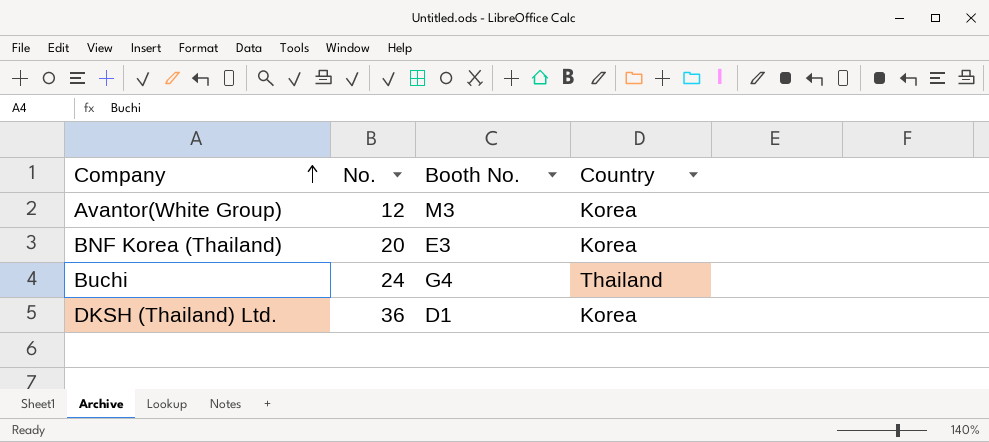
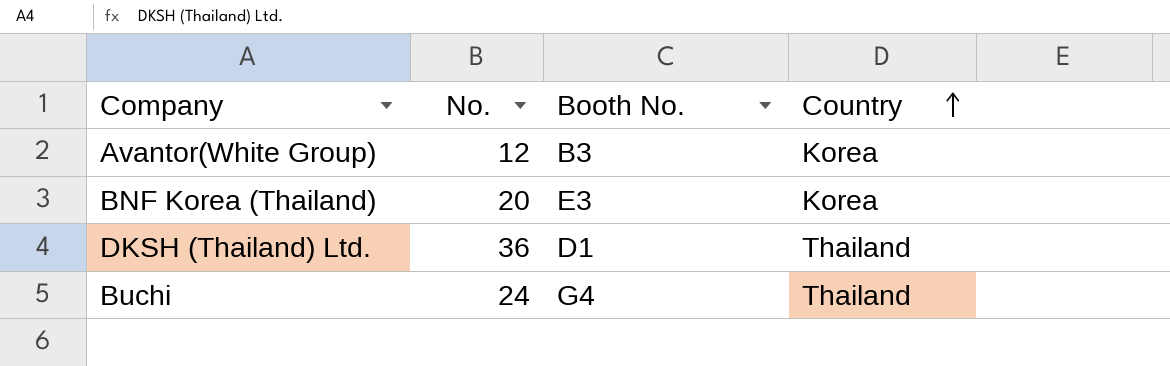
row order: Company ascending -> Country ascending
Avantor(White Group) | Booth No.: M3 -> B3
DKSH (Thailand) Ltd. | Country: Korea -> Thailand

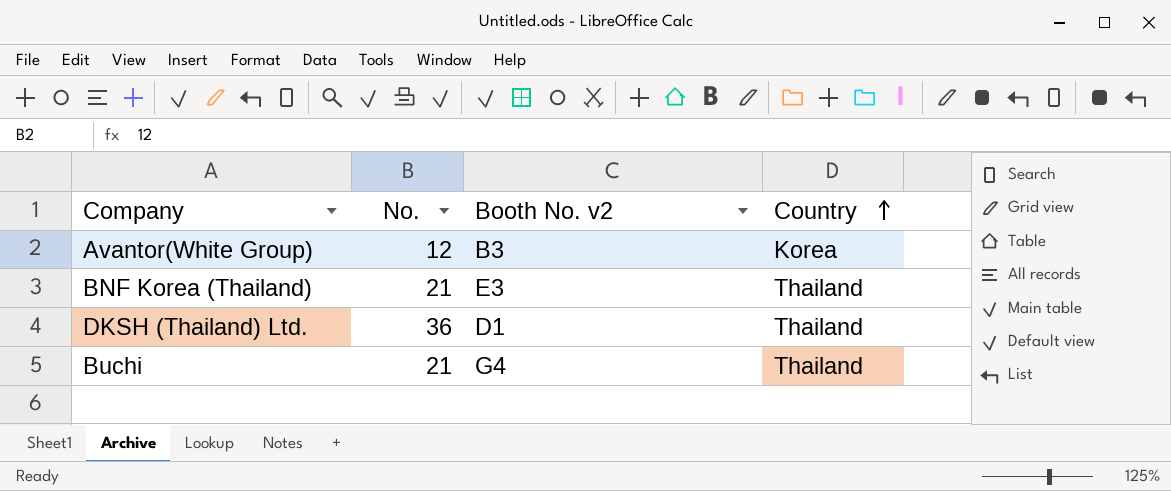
column name: Booth No. -> Booth No. v2
BNF Korea (Thailand) | No.: 20 -> 21
BNF Korea (Thailand) | Country: Korea -> Thailand
Buchi | No.: 24 -> 21

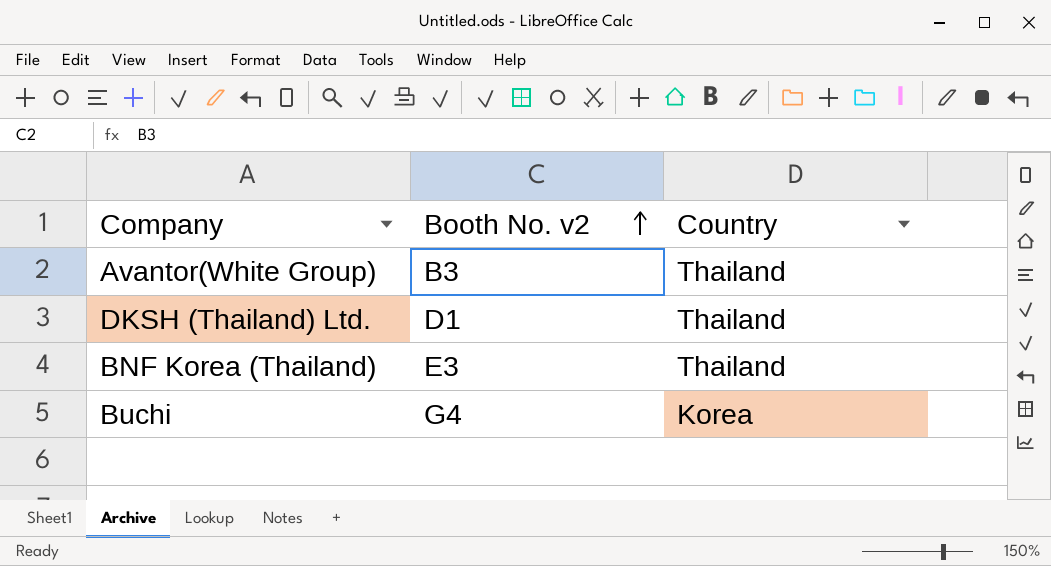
row order: Country ascending -> Booth No. v2 ascending
column No. | position: 2 -> none
Avantor(White Group) | Country: Korea -> Thailand
Buchi | Country: Thailand -> Korea

